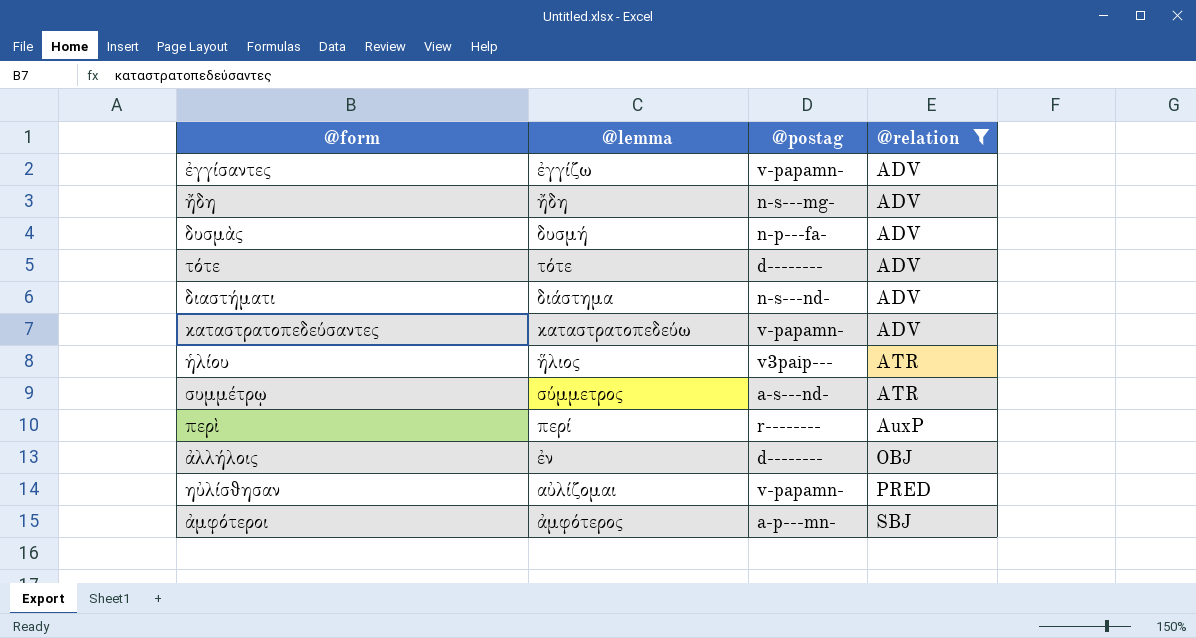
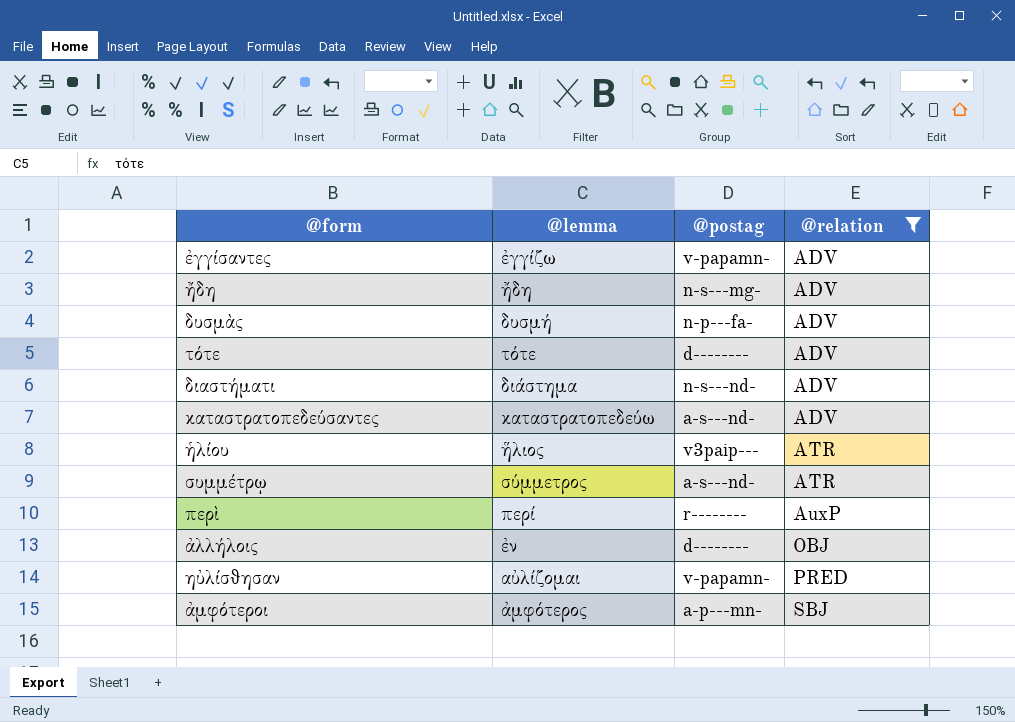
καταστρατοπεδεύσαντες | @postag: v-papamn- -> a-s---nd-

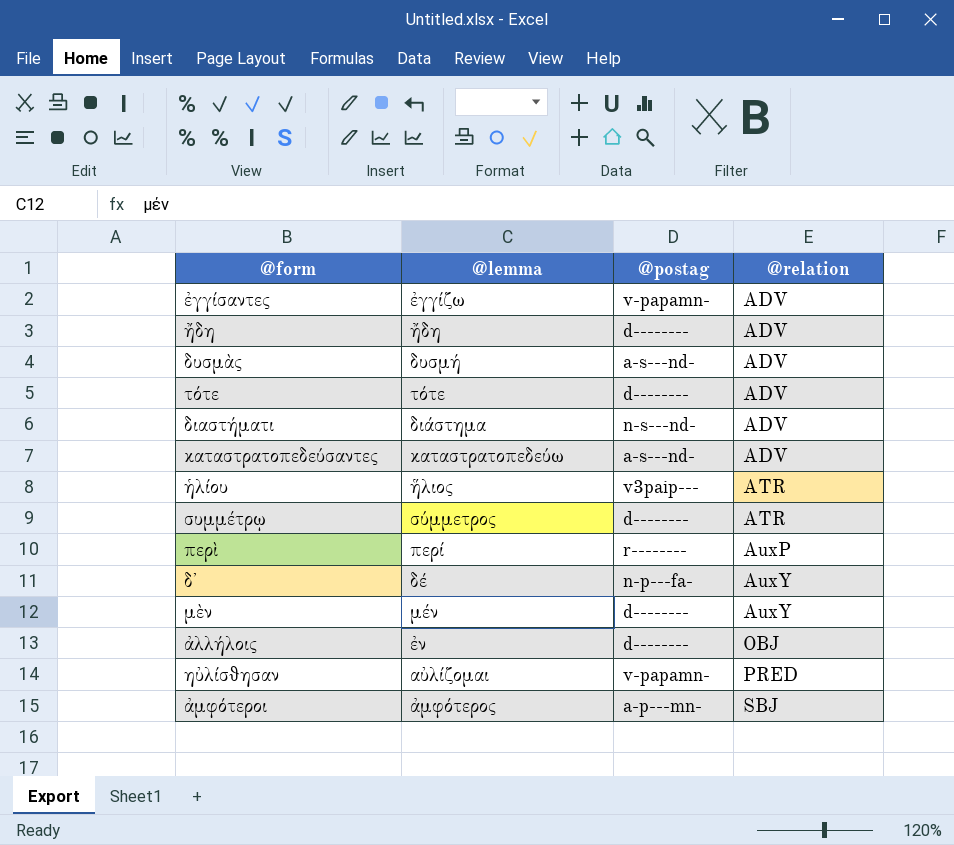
filter: @relation != AuxY -> none
ἤδη | @postag: n-s---mg- -> d--------
δυσμὰς | @postag: n-p---fa- -> a-s---nd-
συμμέτρῳ | @postag: a-s---nd- -> d--------

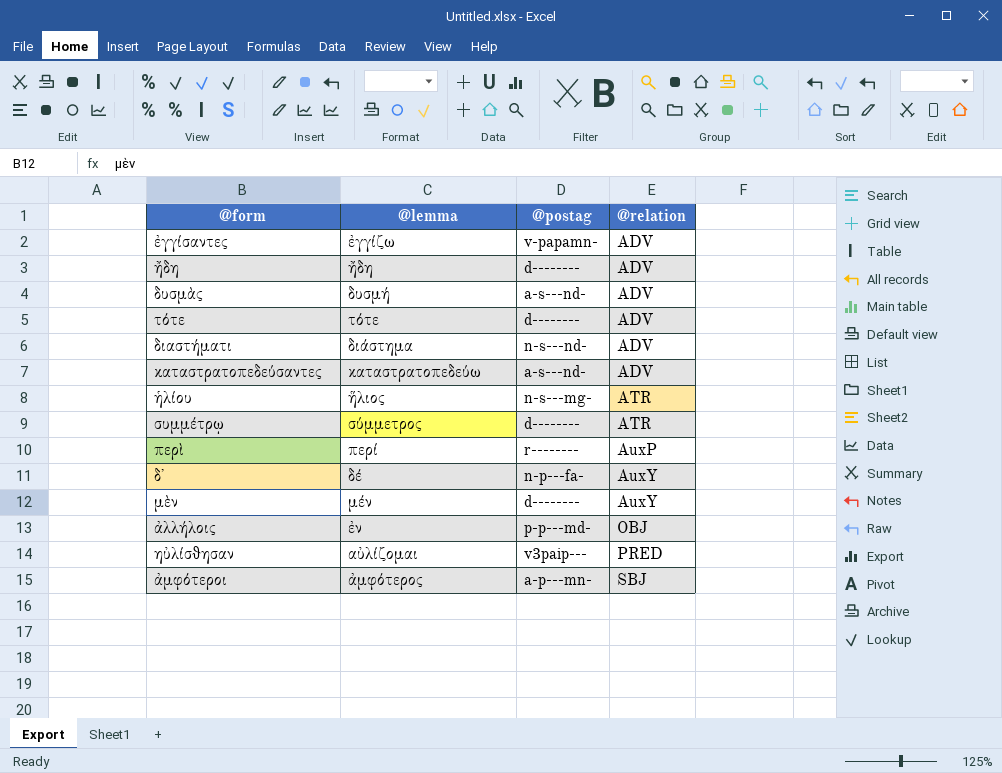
ἡλίου | @postag: v3paip--- -> n-s---mg-
ἀλλήλοις | @postag: d-------- -> p-p---md-
ηὐλίσθησαν | @postag: v-papamn- -> v3paip---

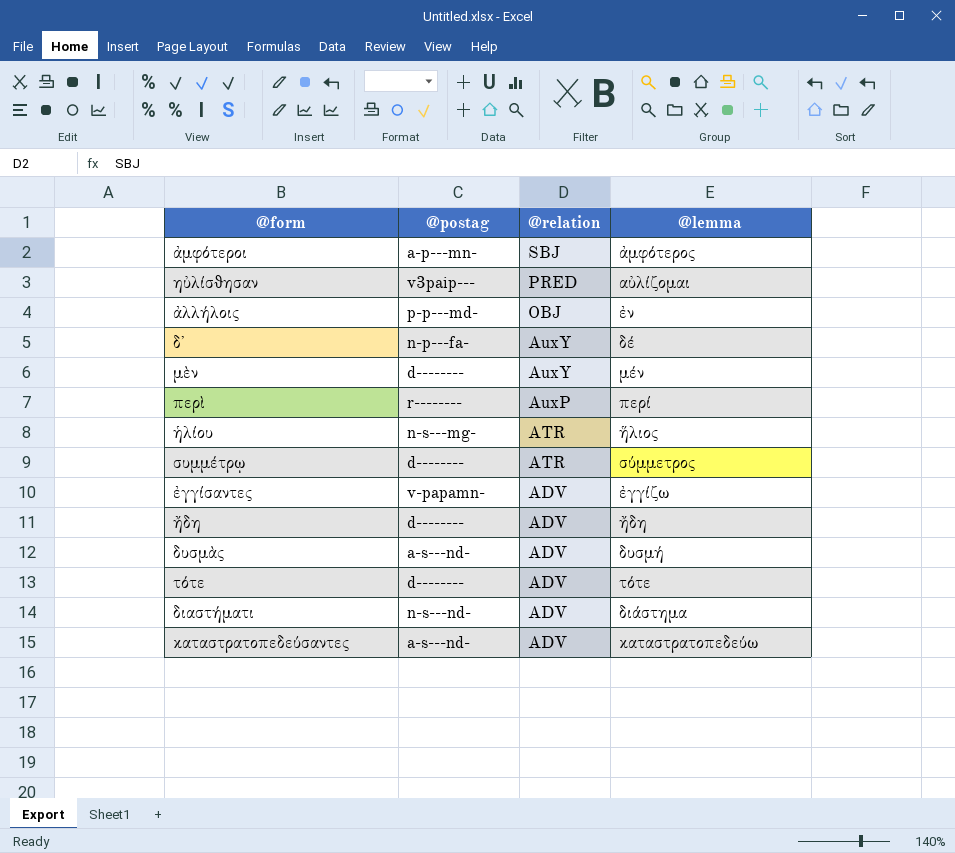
row order: @relation ascending -> @relation descending
column @lemma | position: 2 -> 4

